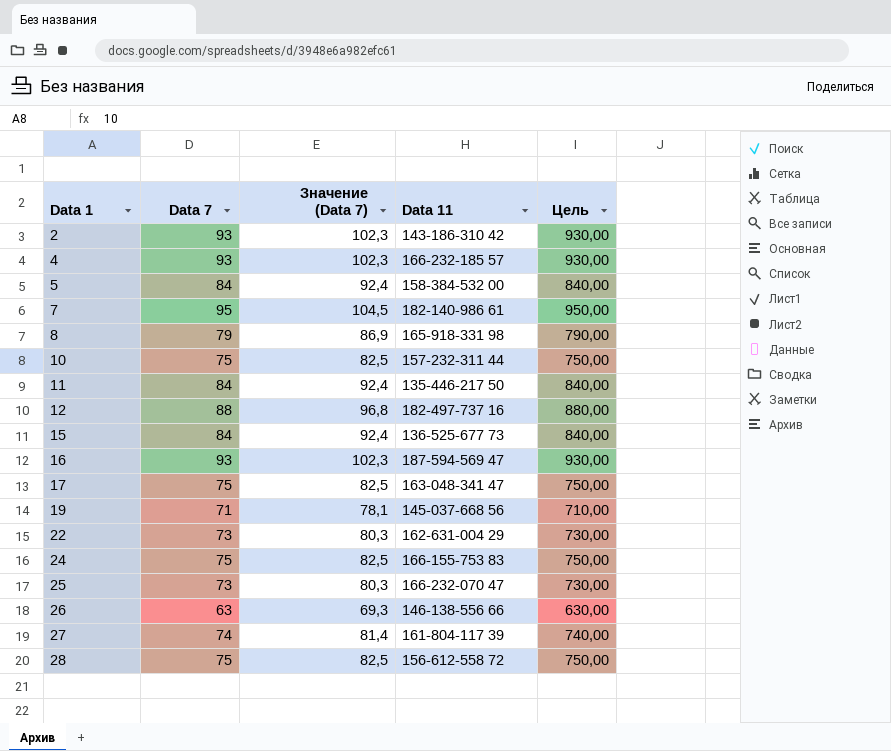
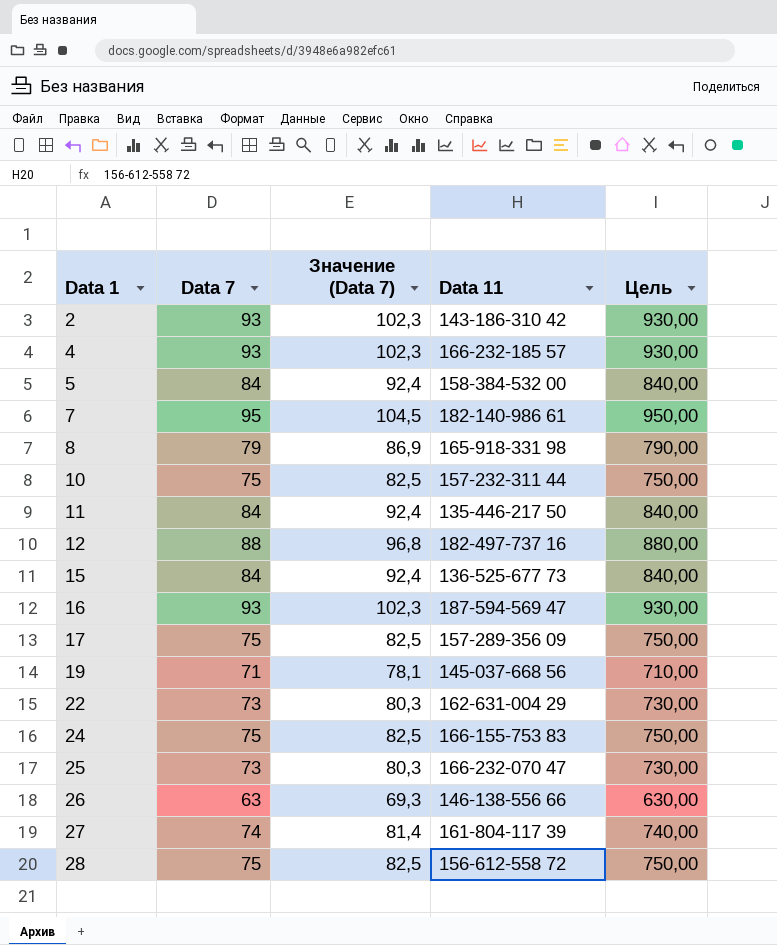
17 | Data 11: 163-048-341 47 -> 157-289-356 09

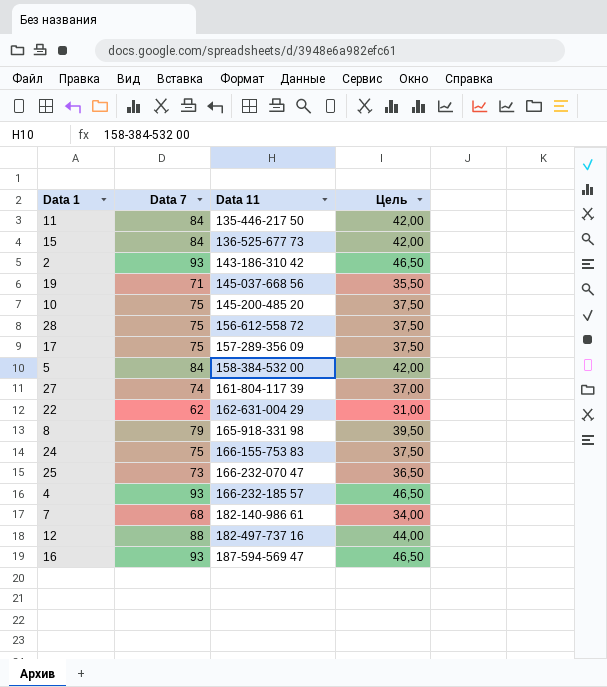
row order: Data 1 ascending -> Data 11 ascending
column Значение (Data 7) | formula: [Data 7] * 1,1 -> none
column Цель | formula: [Data 7] * 10 -> [Data 7] * 0,5
row 26: 63 | 69,3 | 146-138-556 66 | 630,00 -> none
10 | Data 11: 157-232-311 44 -> 145-200-485 20
22 | Data 7: 73 -> 62
7 | Data 7: 95 -> 68

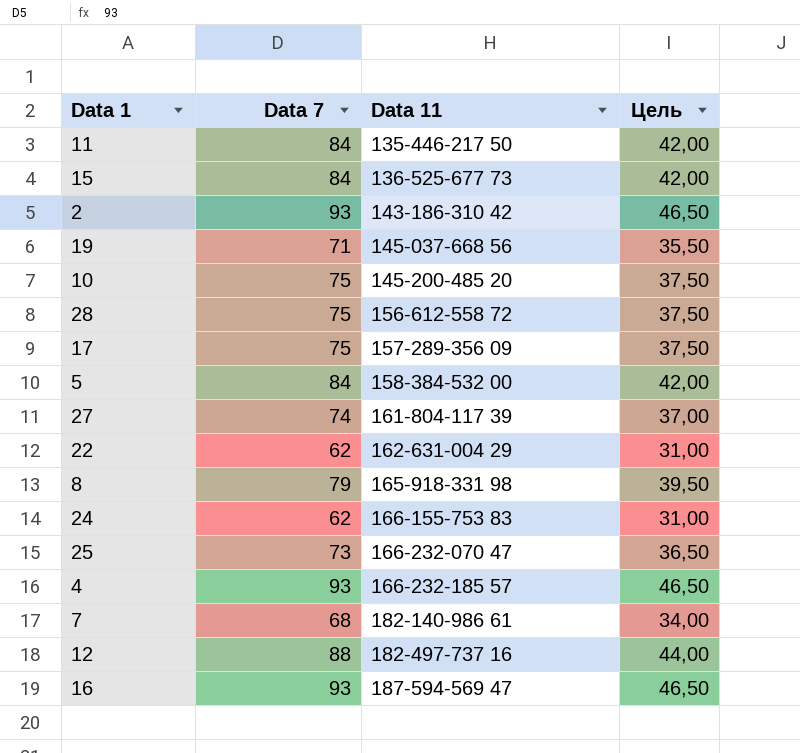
24 | Data 7: 75 -> 62
24 | Цель: 37,50 -> 31,00

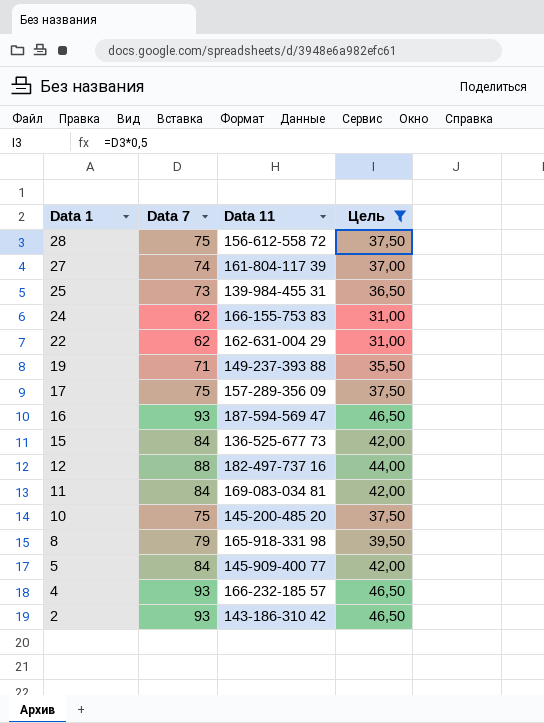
filter: none -> Цель != 34,00
row order: Data 11 ascending -> Data 1 descending
25 | Data 11: 166-232-070 47 -> 139-984-455 31
19 | Data 11: 145-037-668 56 -> 149-237-393 88
11 | Data 11: 135-446-217 50 -> 169-083-034 81
5 | Data 11: 158-384-532 00 -> 145-909-400 77

